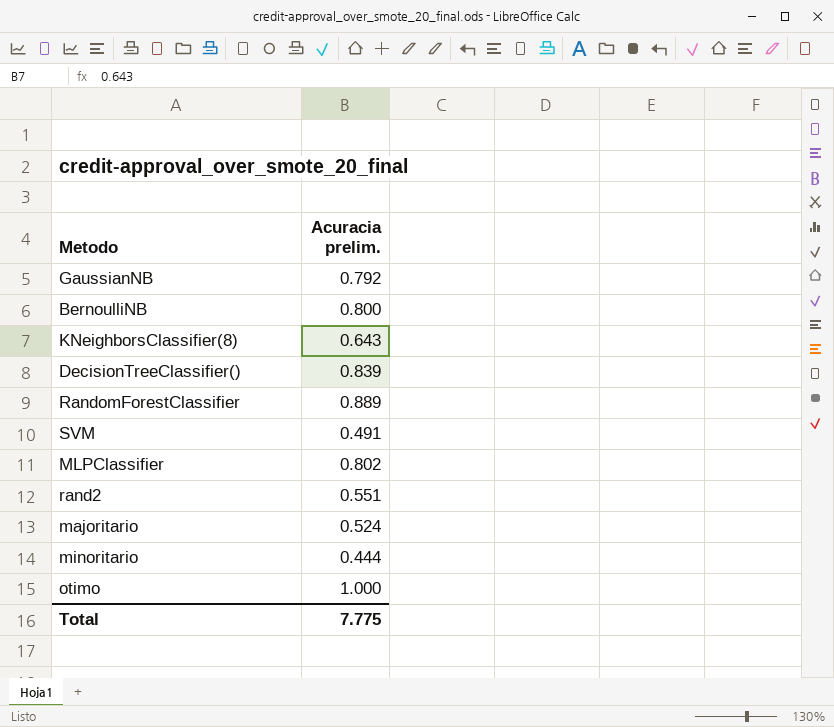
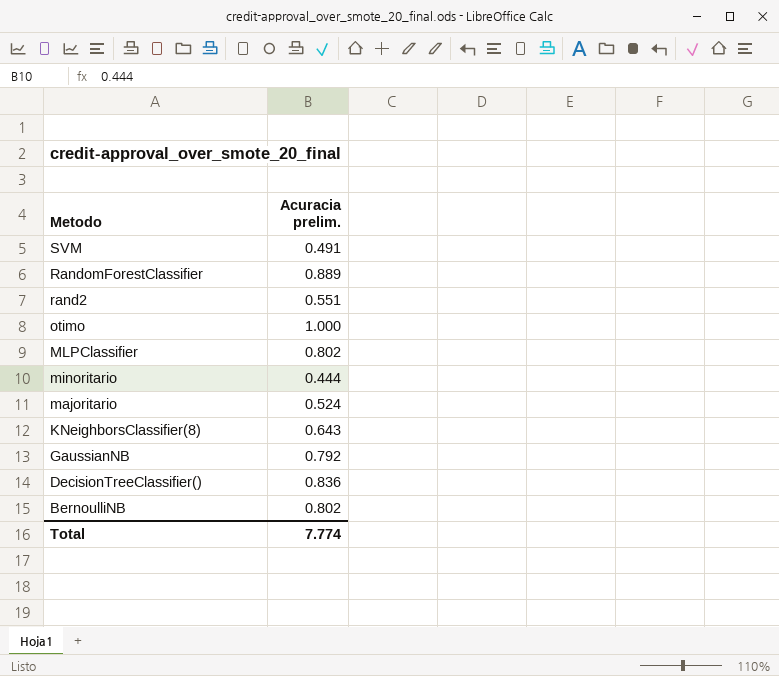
row order: none -> Metodo descending
DecisionTreeClassifier() | Acuracia prelim.: 0.839 -> 0.836
BernoulliNB | Acuracia prelim.: 0.800 -> 0.802
Total | Acuracia prelim.: 7.775 -> 7.774

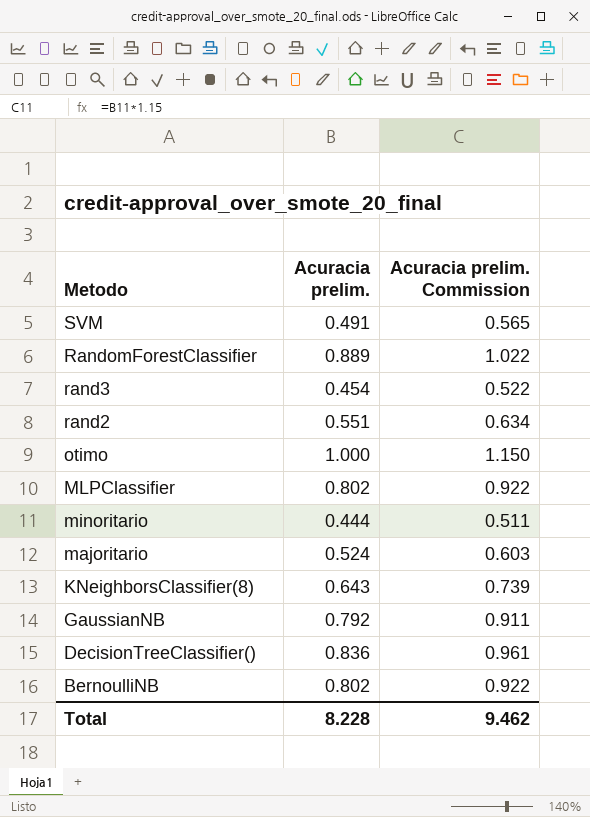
column Acuracia prelim. Commission | formula: none -> [Acuracia prelim.] * 1.15
row rand3: none -> 0.454 | 0.522
Total | Acuracia prelim.: 7.774 -> 8.228

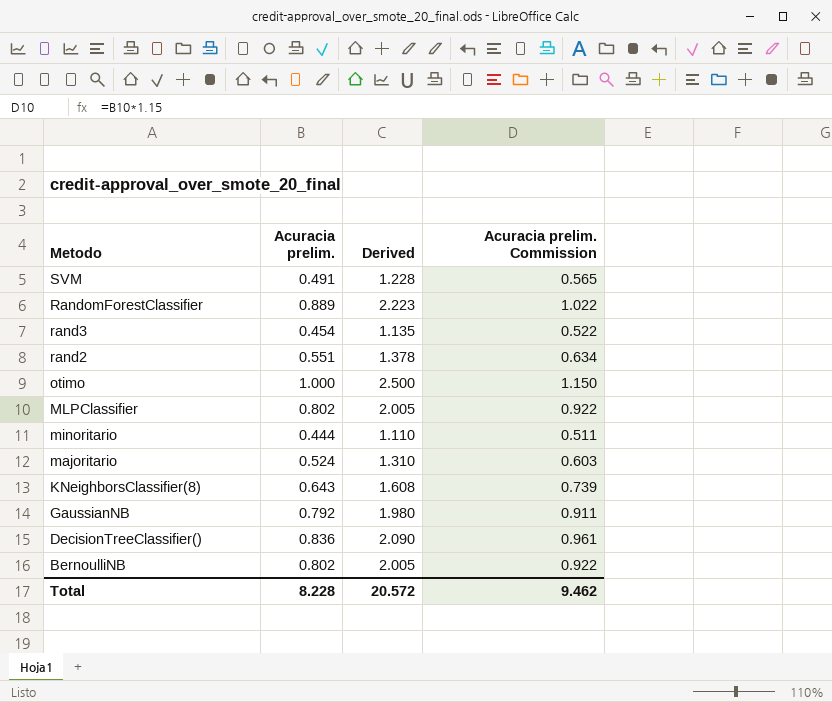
column Derived | formula: none -> [Acuracia prelim.] * 2.5

